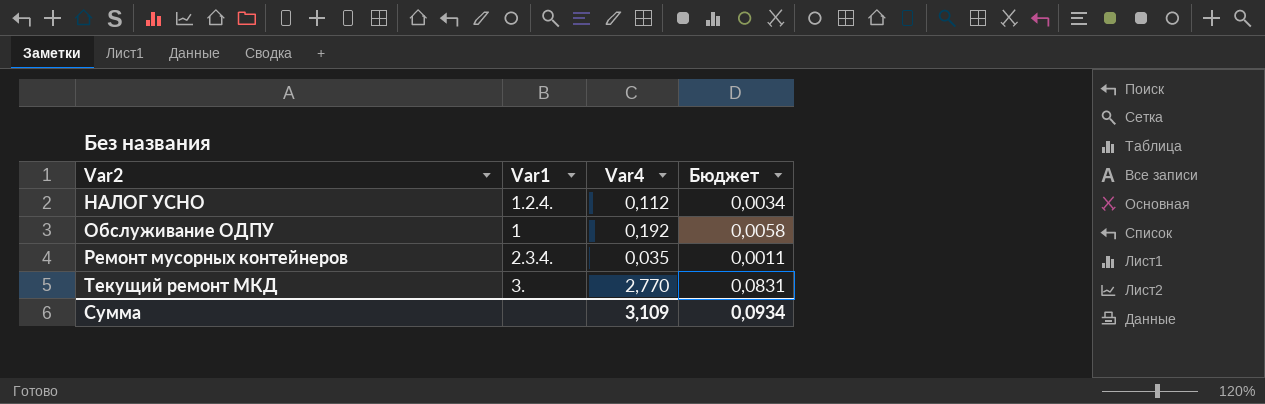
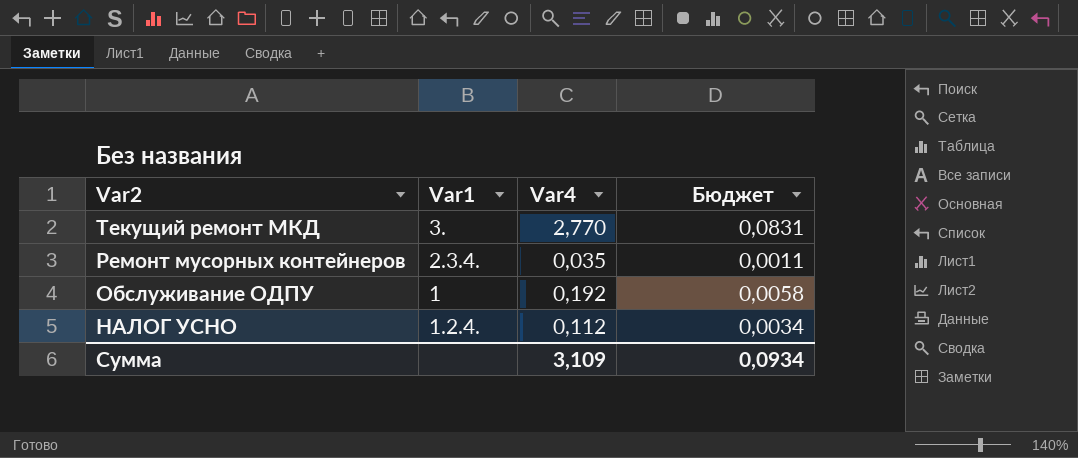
row order: Var2 ascending -> Var2 descending

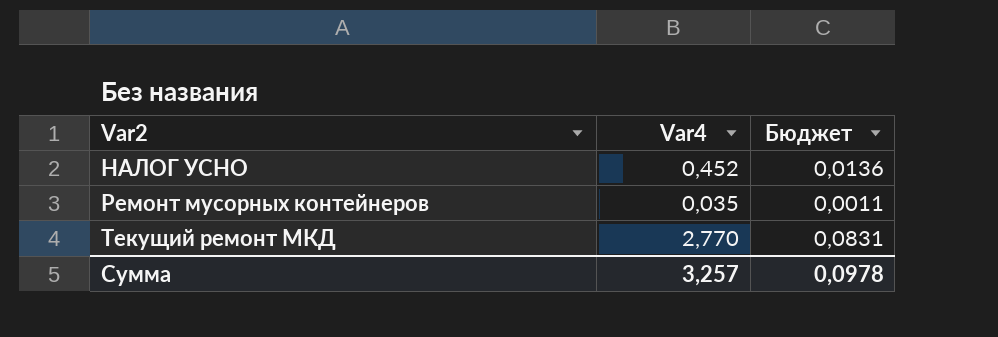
row order: Var2 descending -> Var2 ascending
column Var1 | position: 2 -> none
row Обслуживание ОДПУ: 1 | 0,192 | 0,0058 -> none
НАЛОГ УСНО | Var4: 0,112 -> 0,452
НАЛОГ УСНО | Бюджет: 0,0034 -> 0,0136
Сумма | Var4: 3,109 -> 3,257
Сумма | Бюджет: 0,0934 -> 0,0978

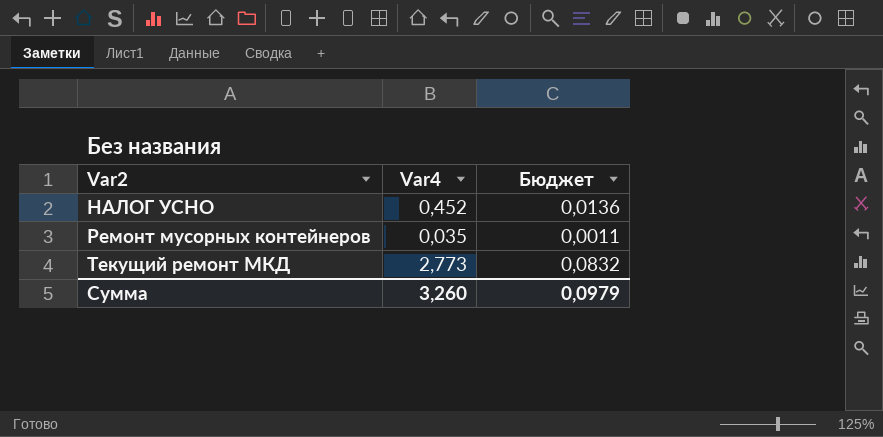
Текущий ремонт МКД | Var4: 2,770 -> 2,773
Текущий ремонт МКД | Бюджет: 0,0831 -> 0,0832
Сумма | Var4: 3,257 -> 3,260
Сумма | Бюджет: 0,0978 -> 0,0979

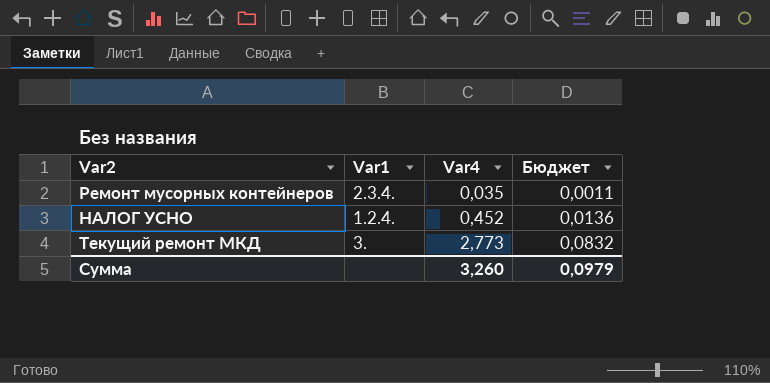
row order: Var2 ascending -> Var4 ascending
column Var1 | position: none -> 2

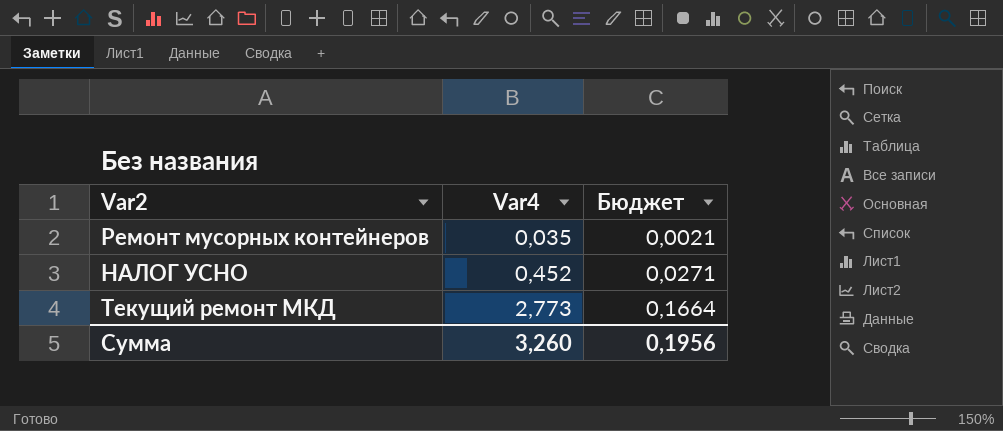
column Var1 | position: 2 -> none
column Бюджет | formula: [Var4] * 0,03 -> [Var4] * 0,06
Сумма | Бюджет: 0,0979 -> 0,1956

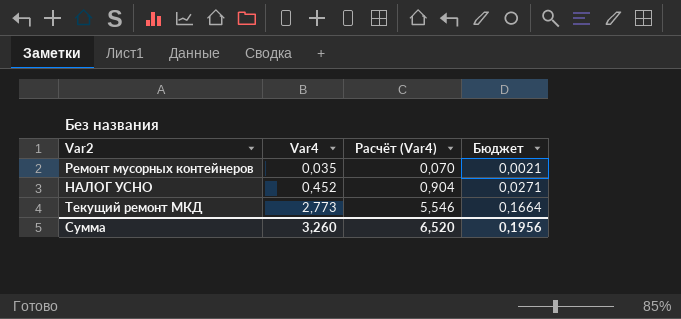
column Расчёт (Var4) | formula: none -> [Var4] * 2

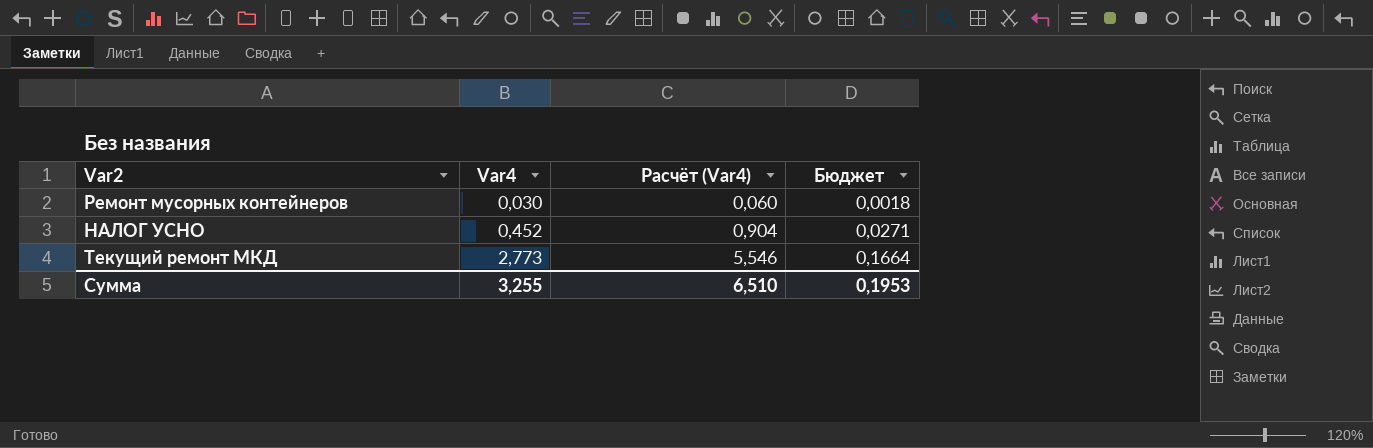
Ремонт мусорных контейнеров | Var4: 0,035 -> 0,030
Ремонт мусорных контейнеров | Расчёт (Var4): 0,070 -> 0,060
Ремонт мусорных контейнеров | Бюджет: 0,0021 -> 0,0018
Сумма | Var4: 3,260 -> 3,255
Сумма | Расчёт (Var4): 6,520 -> 6,510
Сумма | Бюджет: 0,1956 -> 0,1953

